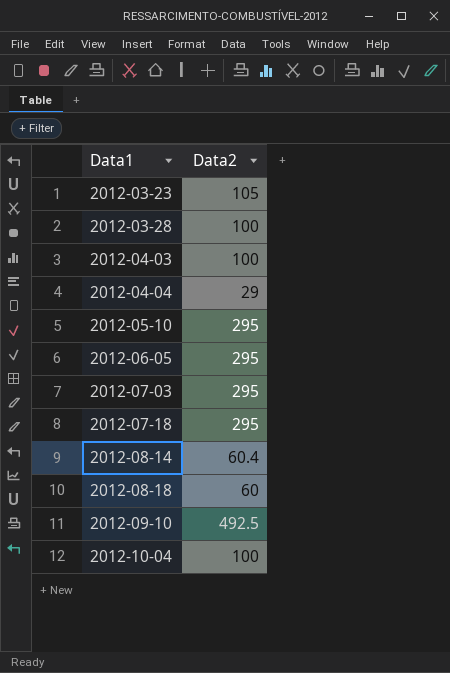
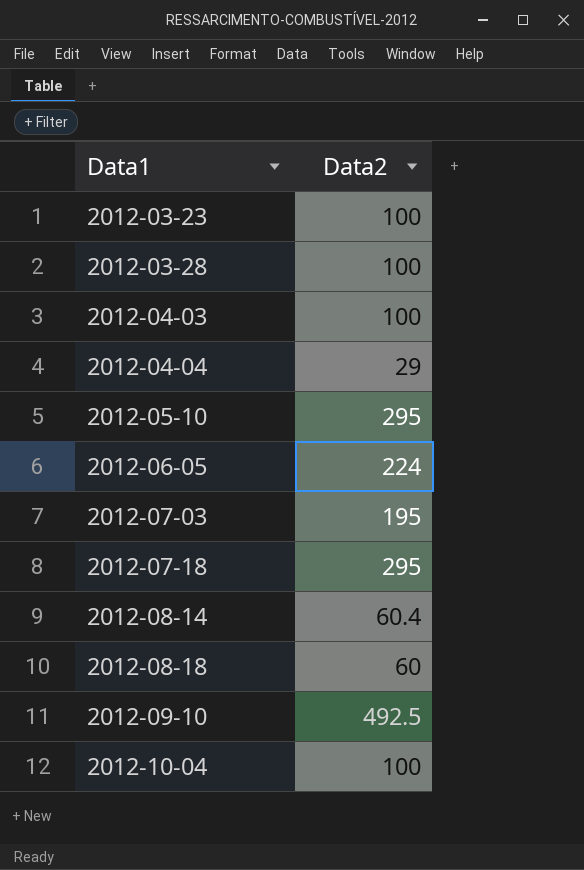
2012-03-23 | Data2: 105 -> 100
2012-06-05 | Data2: 295 -> 224
2012-07-03 | Data2: 295 -> 195

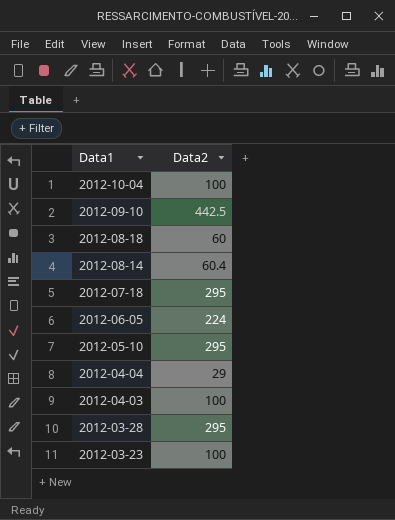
row order: Data1 ascending -> Data1 descending
row 2012-07-03: 195 -> none
2012-09-10 | Data2: 492.5 -> 442.5
2012-03-28 | Data2: 100 -> 295

